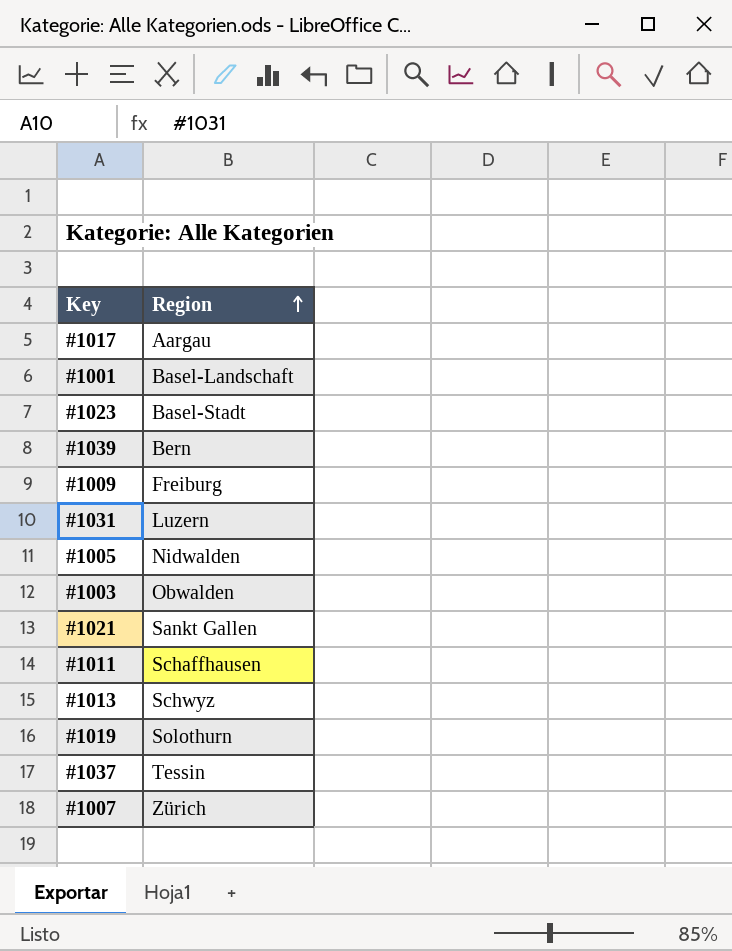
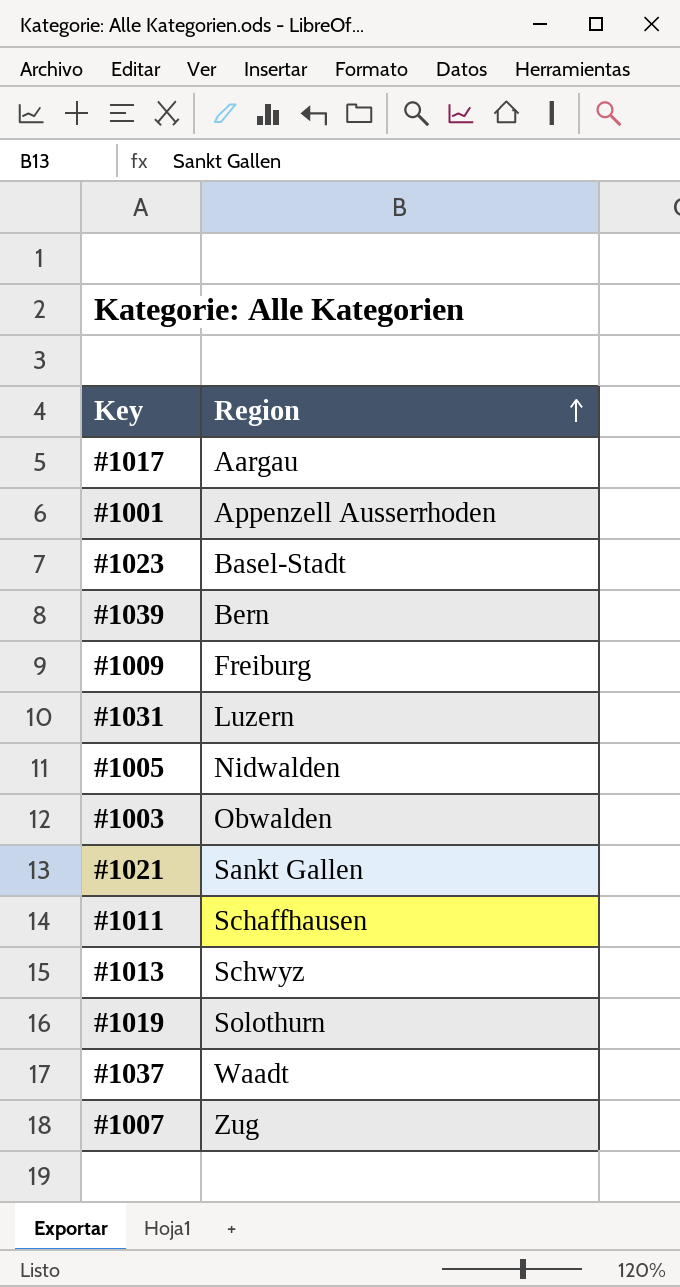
#1001 | Region: Basel-Landschaft -> Appenzell Ausserrhoden
#1037 | Region: Tessin -> Waadt
#1007 | Region: Zürich -> Zug

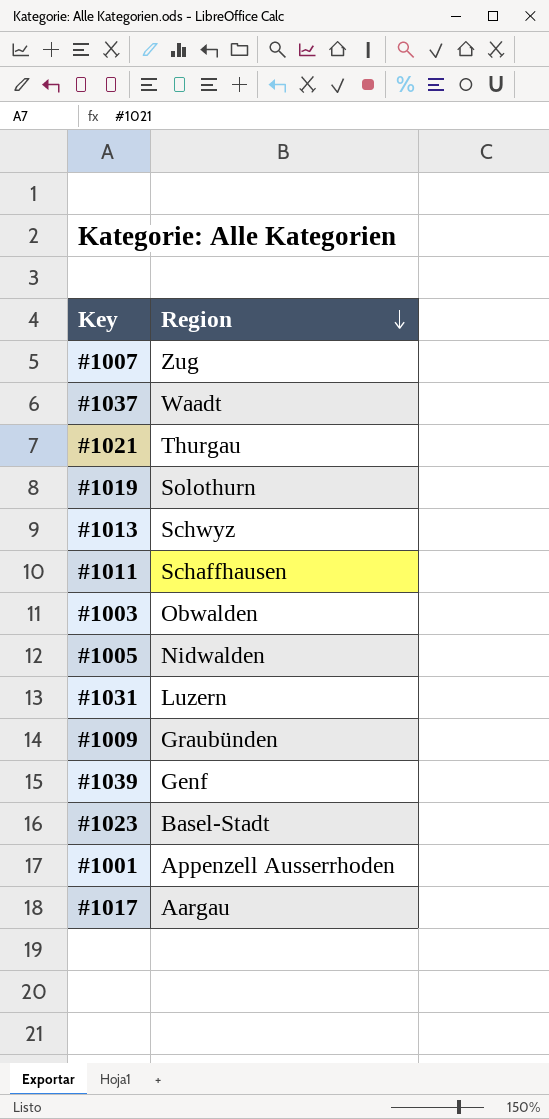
row order: Region ascending -> Region descending
#1021 | Region: Sankt Gallen -> Thurgau
#1009 | Region: Freiburg -> Graubünden
#1039 | Region: Bern -> Genf

